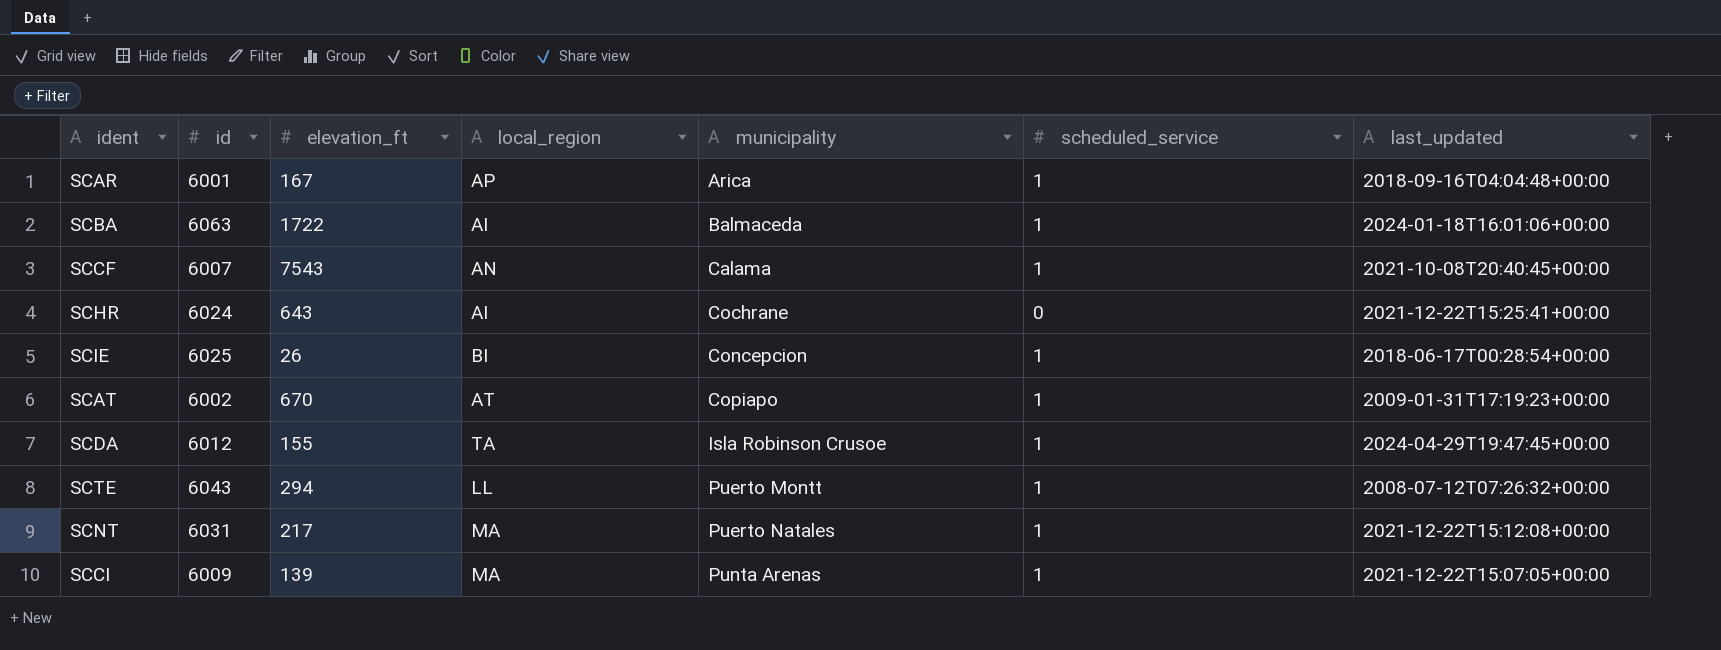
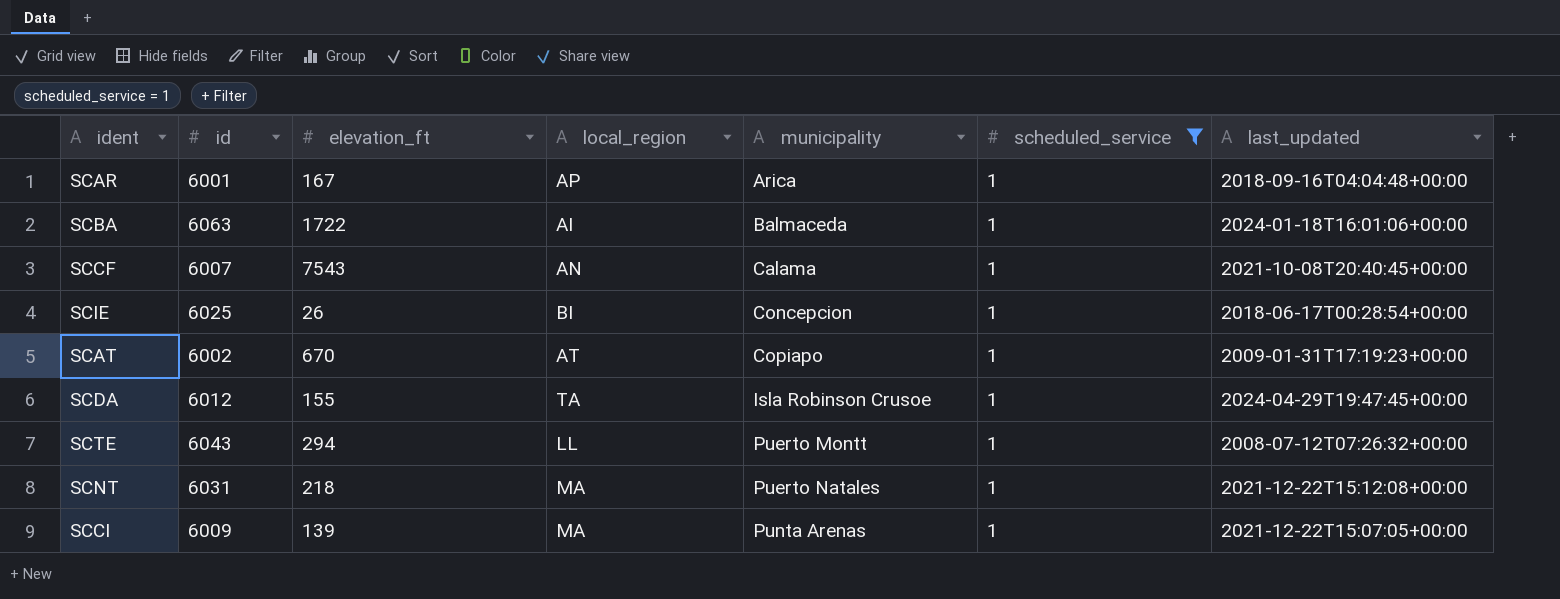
filter: none -> scheduled_service = 1
SCNT | elevation_ft: 217 -> 218

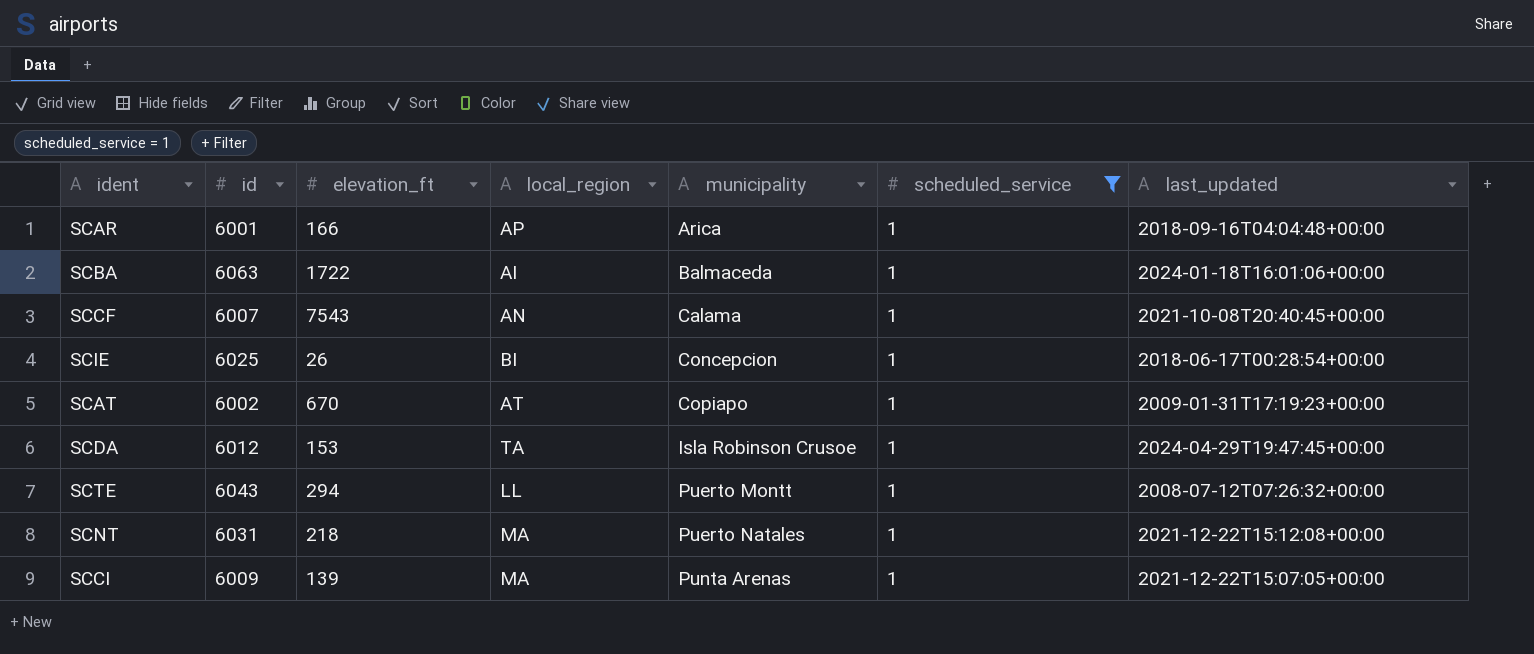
SCAR | elevation_ft: 167 -> 166
SCDA | elevation_ft: 155 -> 153

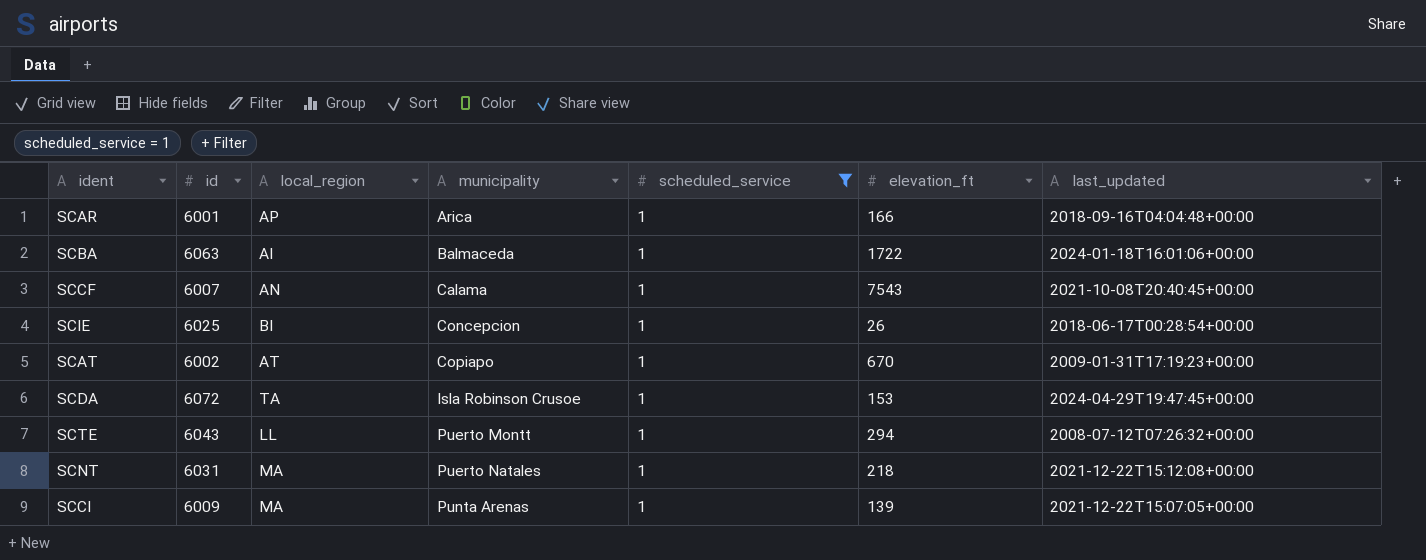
column elevation_ft | position: 3 -> 6
SCDA | id: 6012 -> 6072

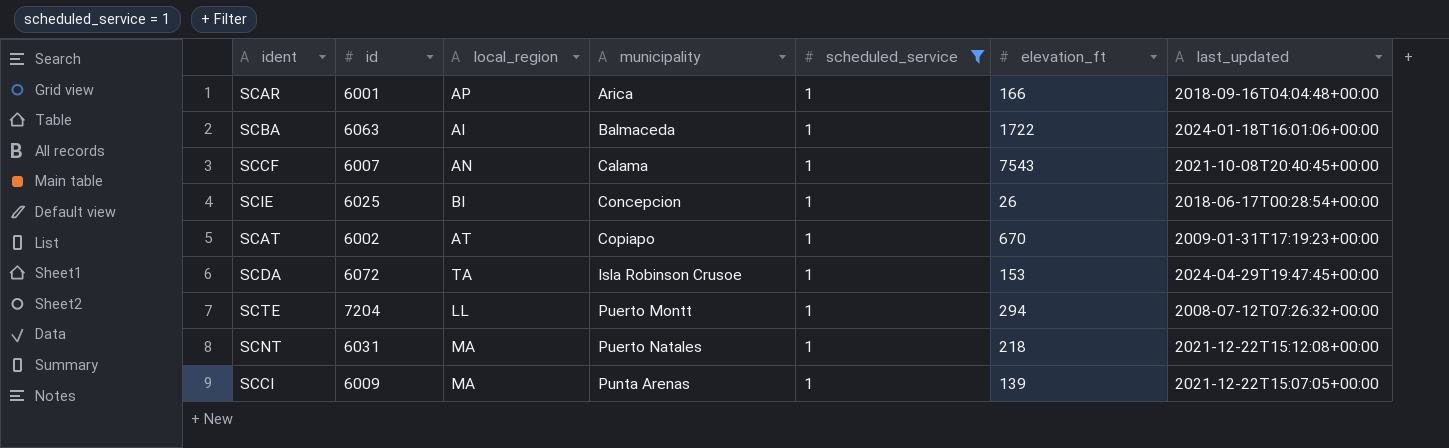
SCTE | id: 6043 -> 7204

